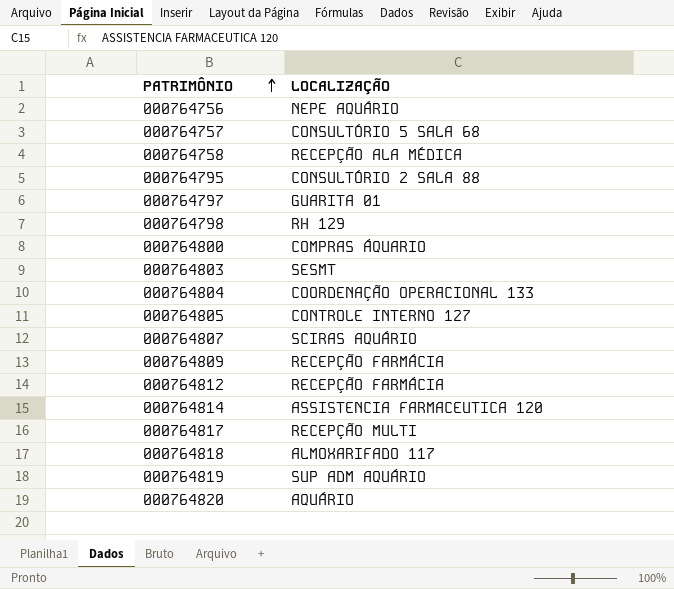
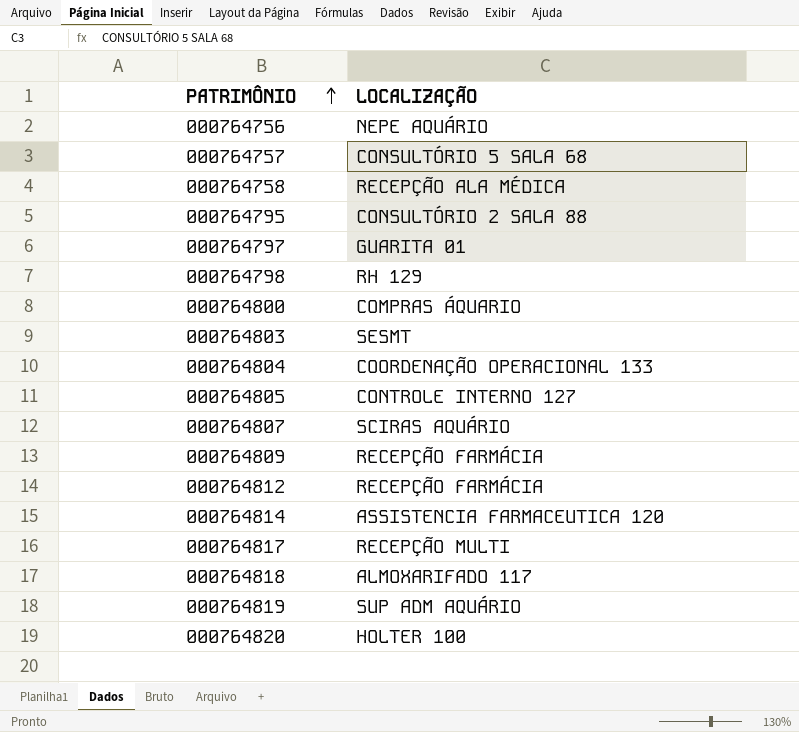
000764820 | LOCALIZAÇÃO: AQUÁRIO -> HOLTER 100

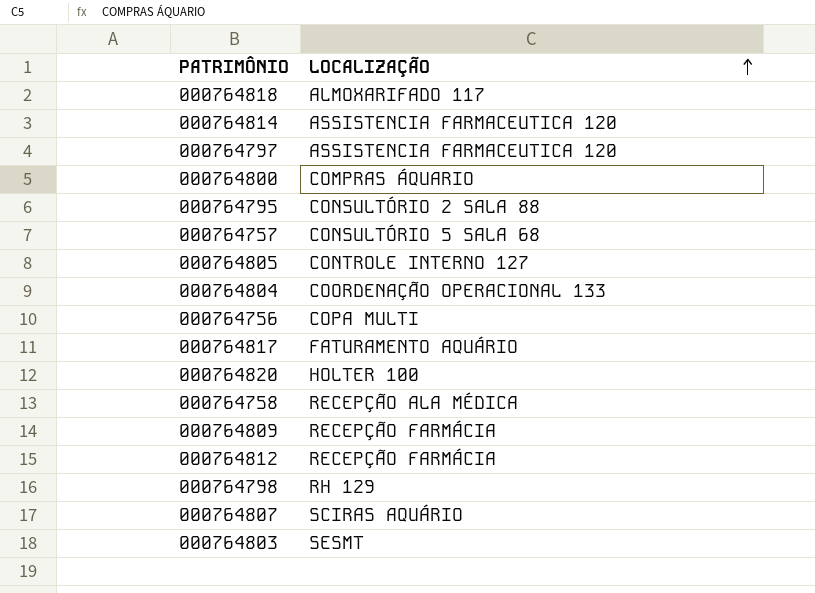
row order: PATRIMÔNIO ascending -> LOCALIZAÇÃO ascending
row 000764819: SUP ADM AQUÁRIO -> none
000764797 | LOCALIZAÇÃO: GUARITA 01 -> ASSISTENCIA FARMACEUTICA 120
000764756 | LOCALIZAÇÃO: NEPE AQUÁRIO -> COPA MULTI
000764817 | LOCALIZAÇÃO: RECEPÇÃO MULTI -> FATURAMENTO AQUÁRIO

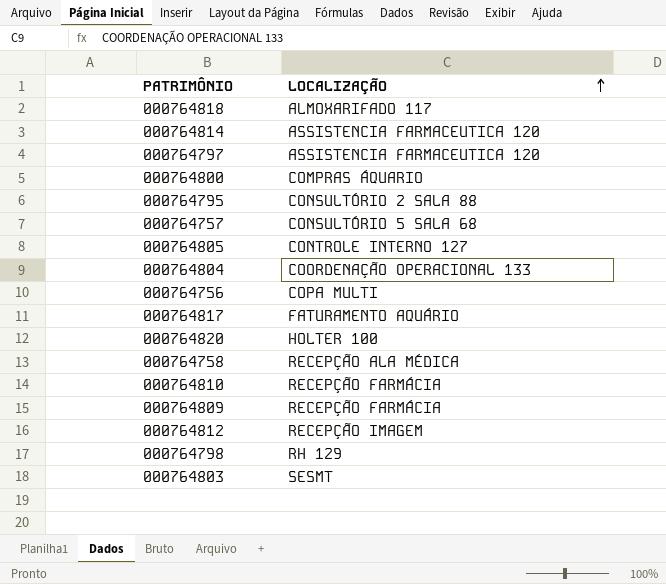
row 000764807: SCIRAS AQUÁRIO -> none
row 000764810: none -> RECEPÇÃO FARMÁCIA
000764812 | LOCALIZAÇÃO: RECEPÇÃO FARMÁCIA -> RECEPÇÃO IMAGEM

